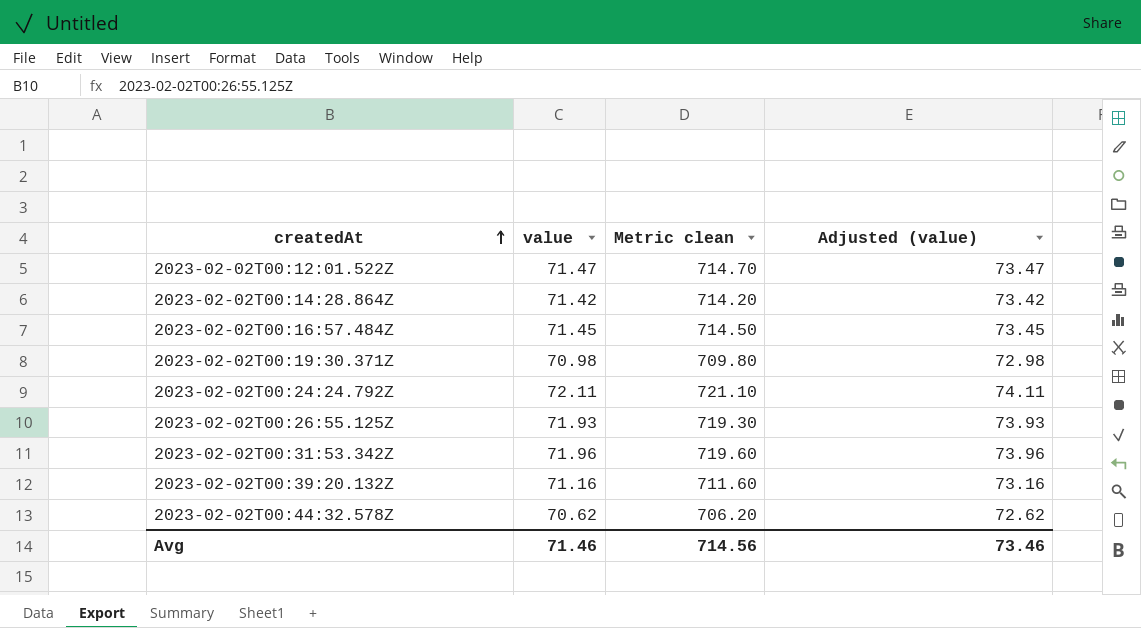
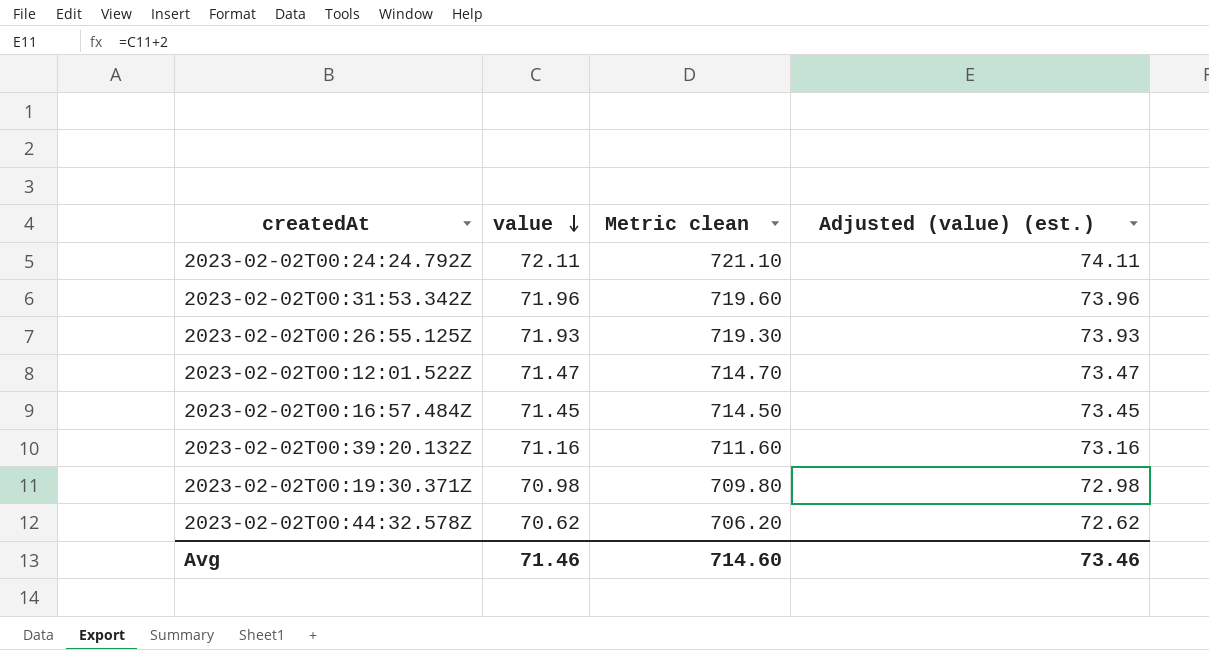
row order: createdAt ascending -> value descending
column name: Adjusted (value) -> Adjusted (value) (est.)
row 2023-02-02T00:14:28.864Z: 71.42 | 714.20 | 73.42 -> none
Avg | Metric clean: 714.56 -> 714.60

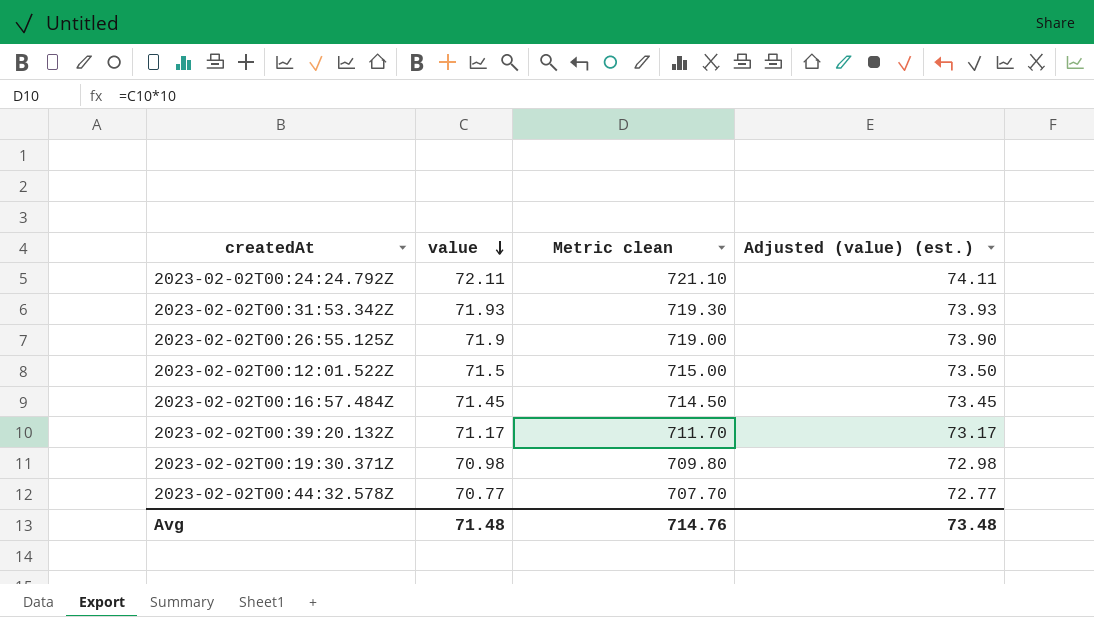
2023-02-02T00:31:53.342Z | value: 71.96 -> 71.93
2023-02-02T00:31:53.342Z | Metric clean: 719.60 -> 719.30
2023-02-02T00:31:53.342Z | Adjusted (value) (est.): 73.96 -> 73.93
2023-02-02T00:26:55.125Z | value: 71.93 -> 71.9
2023-02-02T00:26:55.125Z | Metric clean: 719.30 -> 719.00
2023-02-02T00:26:55.125Z | Adjusted (value) (est.): 73.93 -> 73.90
2023-02-02T00:12:01.522Z | value: 71.47 -> 71.5
2023-02-02T00:12:01.522Z | Metric clean: 714.70 -> 715.00
2023-02-02T00:12:01.522Z | Adjusted (value) (est.): 73.47 -> 73.50
2023-02-02T00:39:20.132Z | value: 71.16 -> 71.17
2023-02-02T00:39:20.132Z | Metric clean: 711.60 -> 711.70
2023-02-02T00:39:20.132Z | Adjusted (value) (est.): 73.16 -> 73.17
2023-02-02T00:44:32.578Z | value: 70.62 -> 70.77
2023-02-02T00:44:32.578Z | Metric clean: 706.20 -> 707.70
2023-02-02T00:44:32.578Z | Adjusted (value) (est.): 72.62 -> 72.77
Avg | value: 71.46 -> 71.48
Avg | Metric clean: 714.60 -> 714.76
Avg | Adjusted (value) (est.): 73.46 -> 73.48

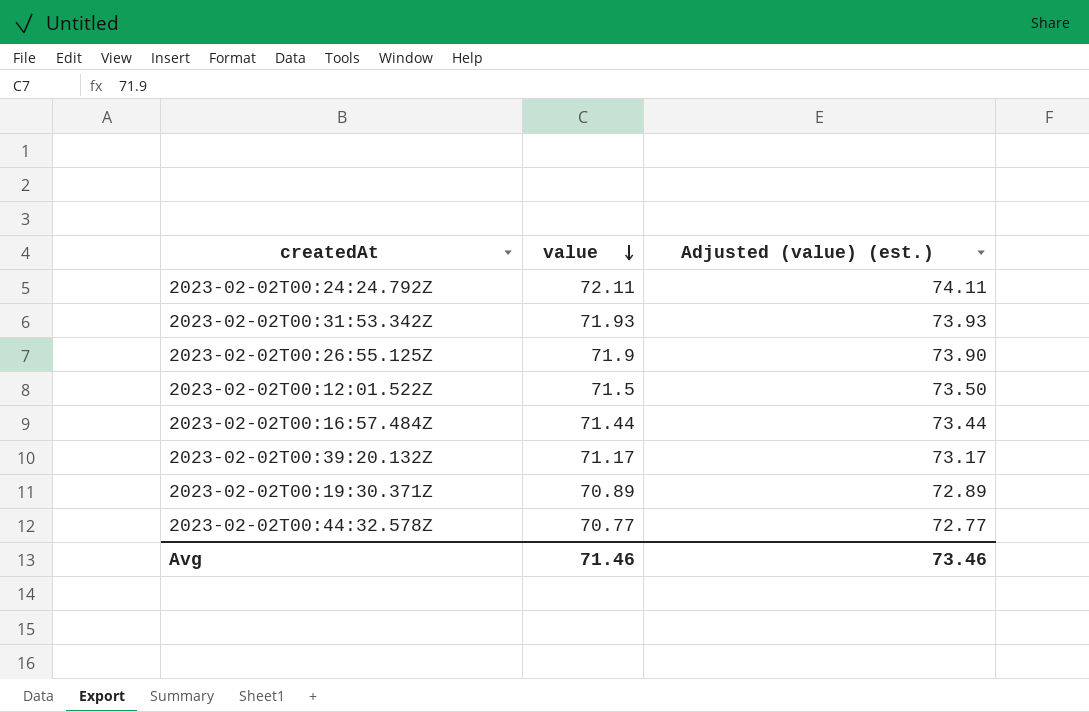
column Metric clean | formula: [value] * 10 -> none
2023-02-02T00:16:57.484Z | value: 71.45 -> 71.44
2023-02-02T00:16:57.484Z | Adjusted (value) (est.): 73.45 -> 73.44
2023-02-02T00:19:30.371Z | value: 70.98 -> 70.89
2023-02-02T00:19:30.371Z | Adjusted (value) (est.): 72.98 -> 72.89
Avg | value: 71.48 -> 71.46
Avg | Adjusted (value) (est.): 73.48 -> 73.46

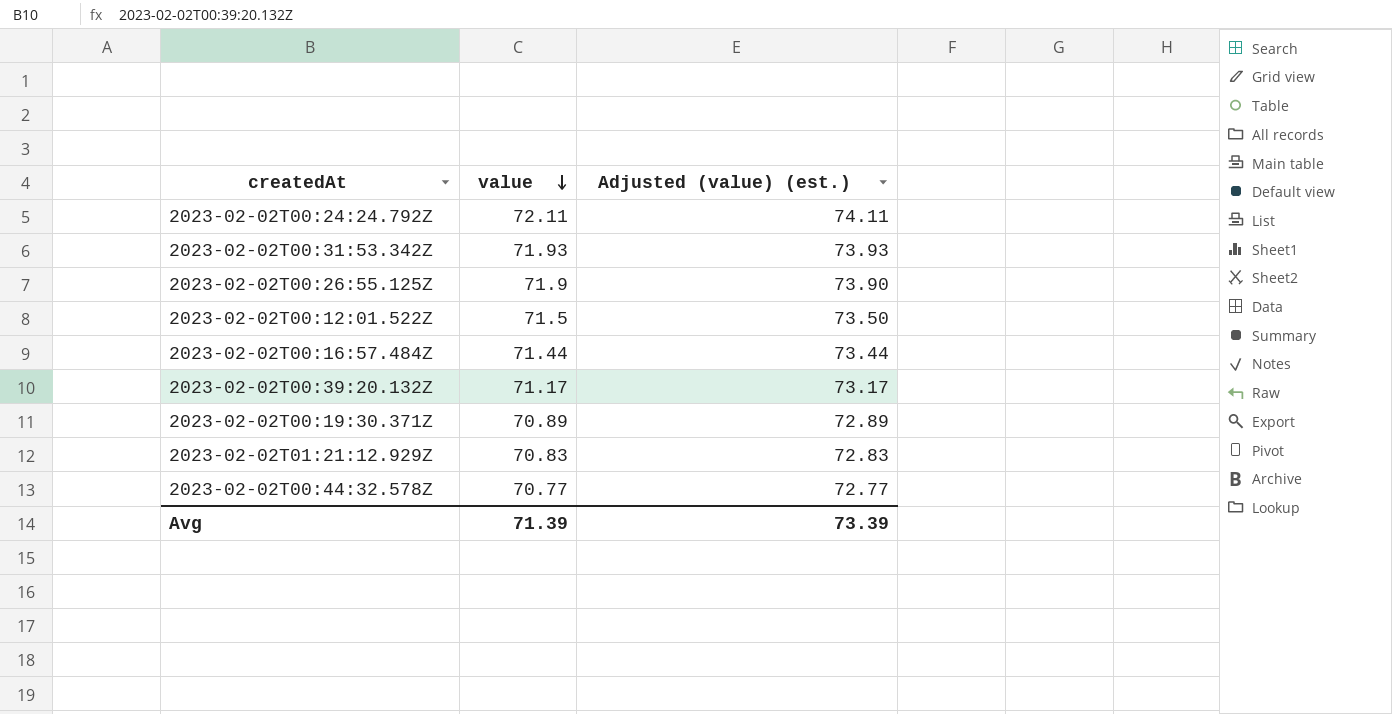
row 2023-02-02T01:21:12.929Z: none -> 70.83 | 72.83
Avg | value: 71.46 -> 71.39
Avg | Adjusted (value) (est.): 73.46 -> 73.39

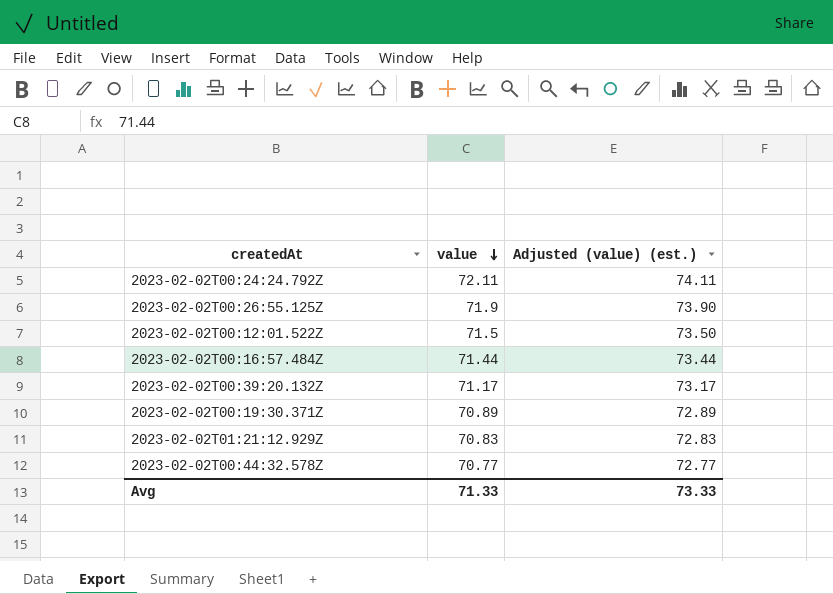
row 2023-02-02T00:31:53.342Z: 71.93 | 73.93 -> none
Avg | value: 71.39 -> 71.33
Avg | Adjusted (value) (est.): 73.39 -> 73.33

